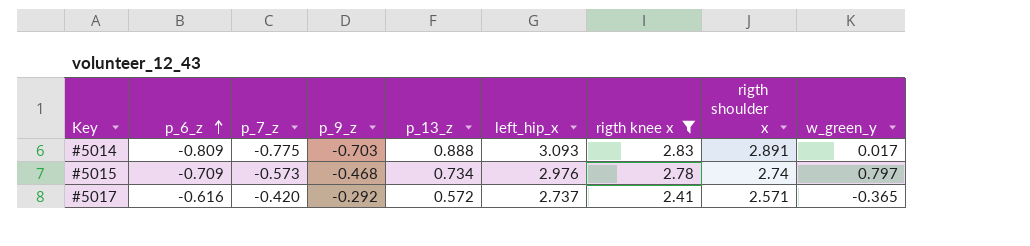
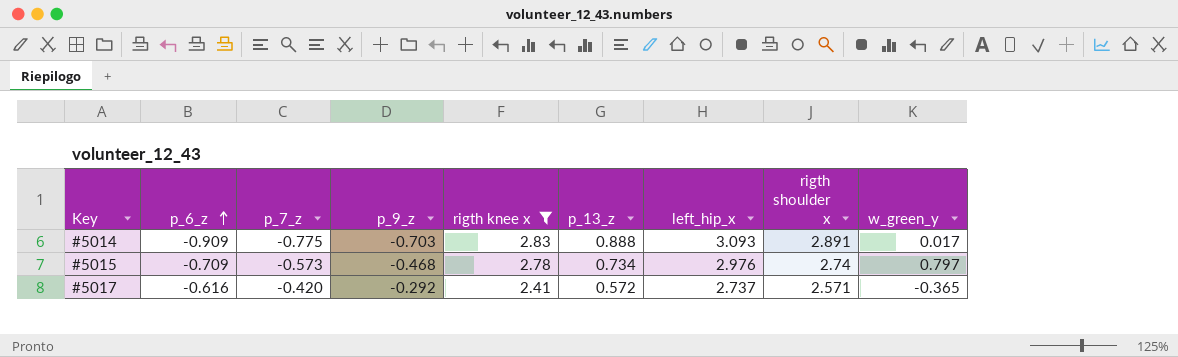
column rigth knee x | position: 7 -> 5
#5014 | p_6_z: -0.809 -> -0.909

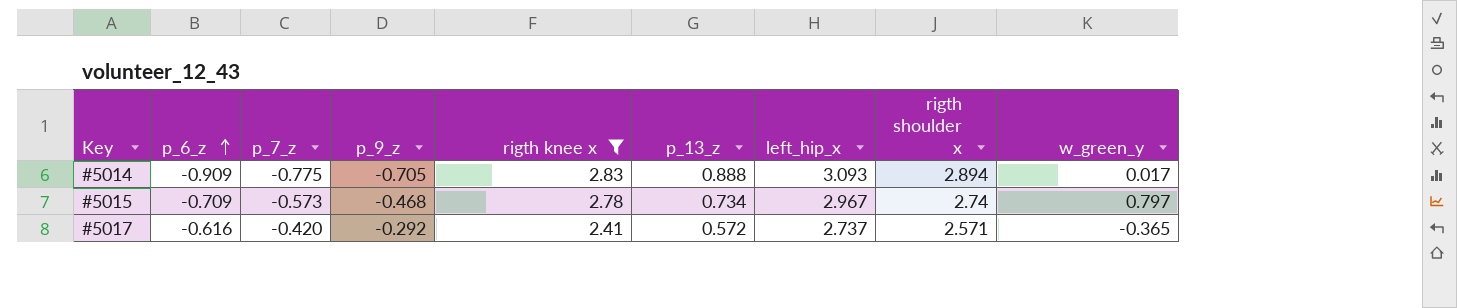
#5014 | p_9_z: -0.703 -> -0.705
#5014 | rigth shoulder x: 2.891 -> 2.894
#5015 | left_hip_x: 2.976 -> 2.967

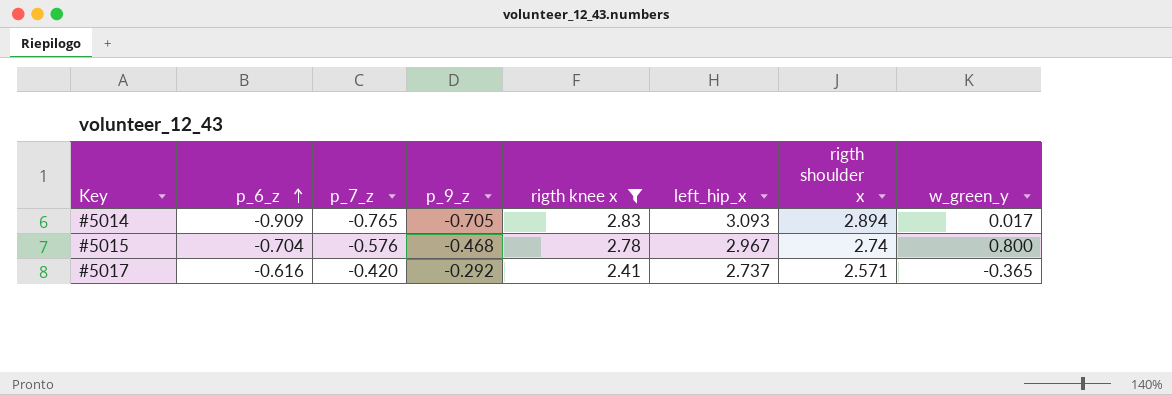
column p_13_z | position: 6 -> none
#5014 | p_7_z: -0.775 -> -0.765
#5015 | p_6_z: -0.709 -> -0.704
#5015 | p_7_z: -0.573 -> -0.576
#5015 | w_green_y: 0.797 -> 0.800

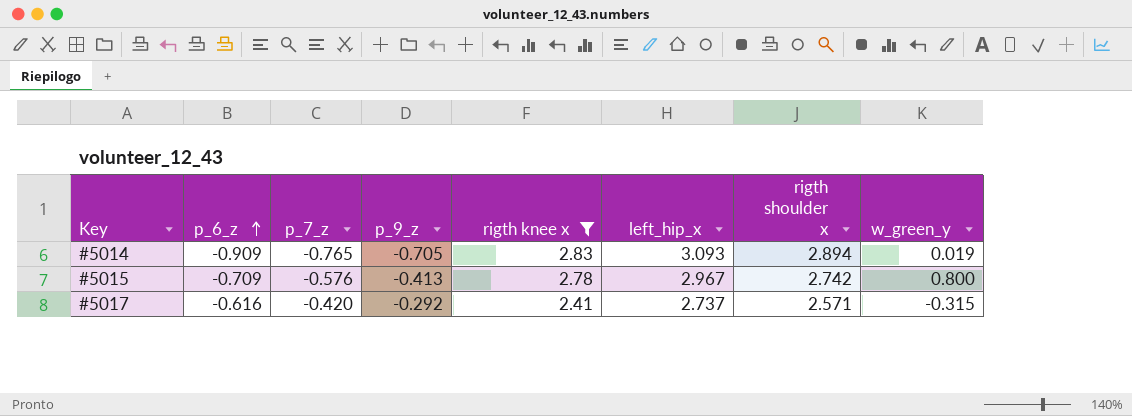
#5014 | w_green_y: 0.017 -> 0.019
#5015 | p_6_z: -0.704 -> -0.709
#5015 | p_9_z: -0.468 -> -0.413
#5015 | rigth shoulder x: 2.74 -> 2.742
#5017 | w_green_y: -0.365 -> -0.315

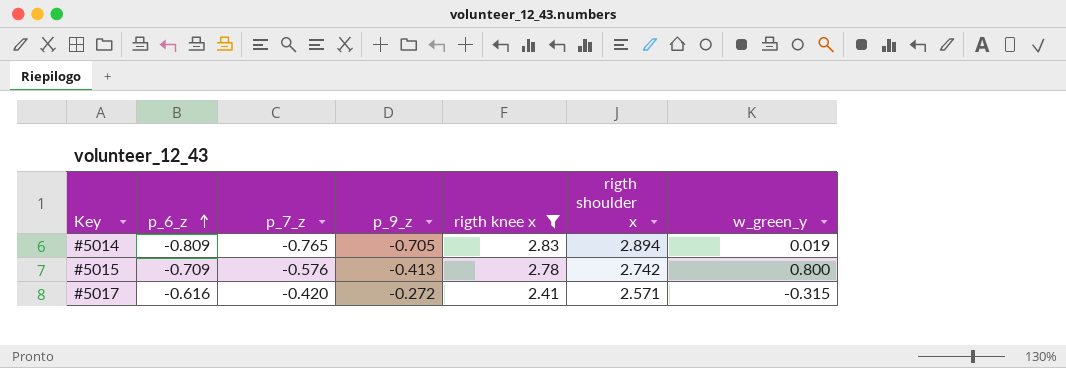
column left_hip_x | position: 6 -> none
#5014 | p_6_z: -0.909 -> -0.809
#5017 | p_9_z: -0.292 -> -0.272

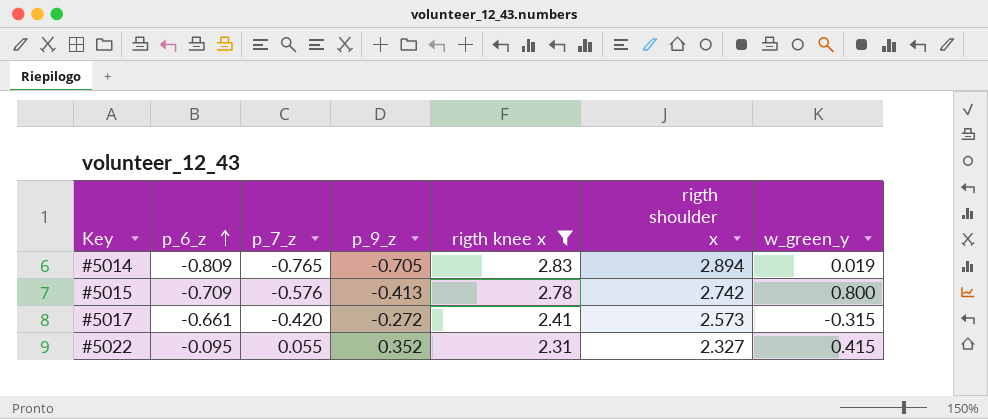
#5017 | p_6_z: -0.616 -> -0.661
#5017 | rigth shoulder x: 2.571 -> 2.573
row #5022: none -> -0.095 | 0.055 | 0.352 | 2.31 | 2.327 | 0.415

